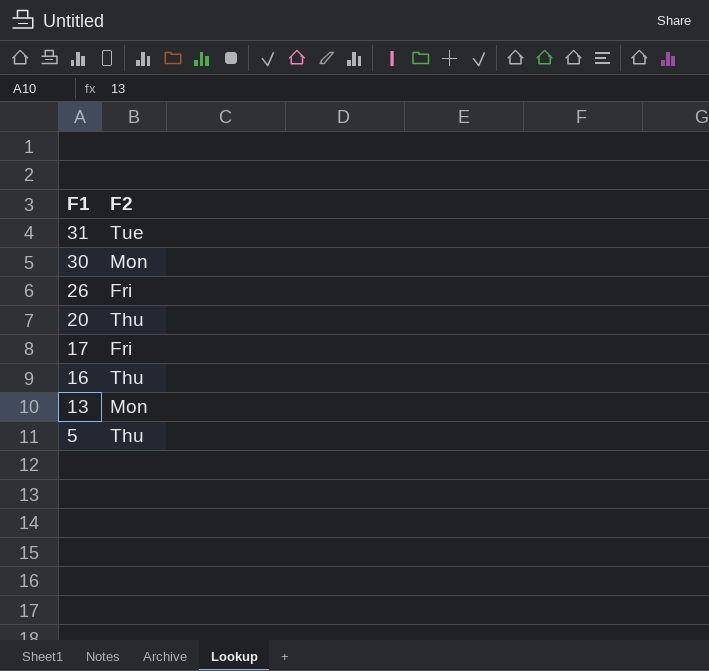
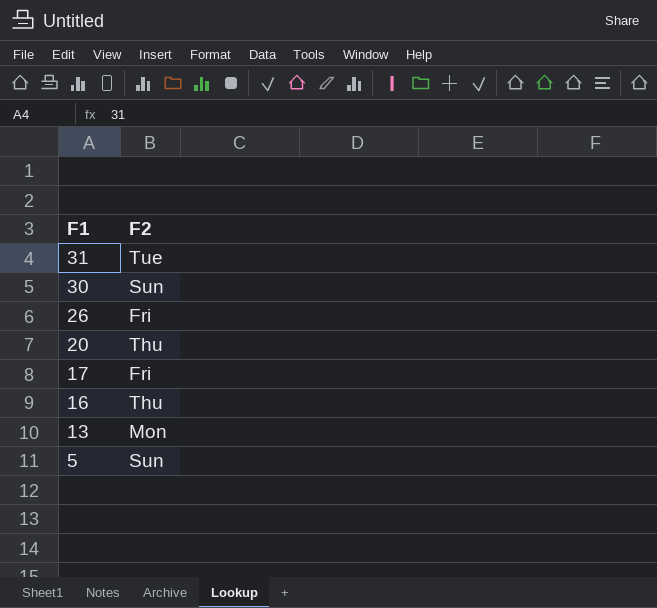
30 | F2: Mon -> Sun
5 | F2: Thu -> Sun

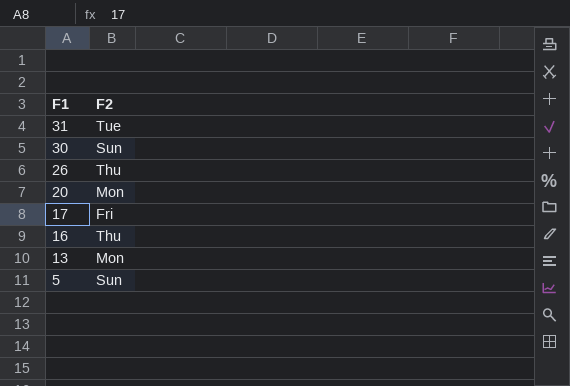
26 | F2: Fri -> Thu
20 | F2: Thu -> Mon

